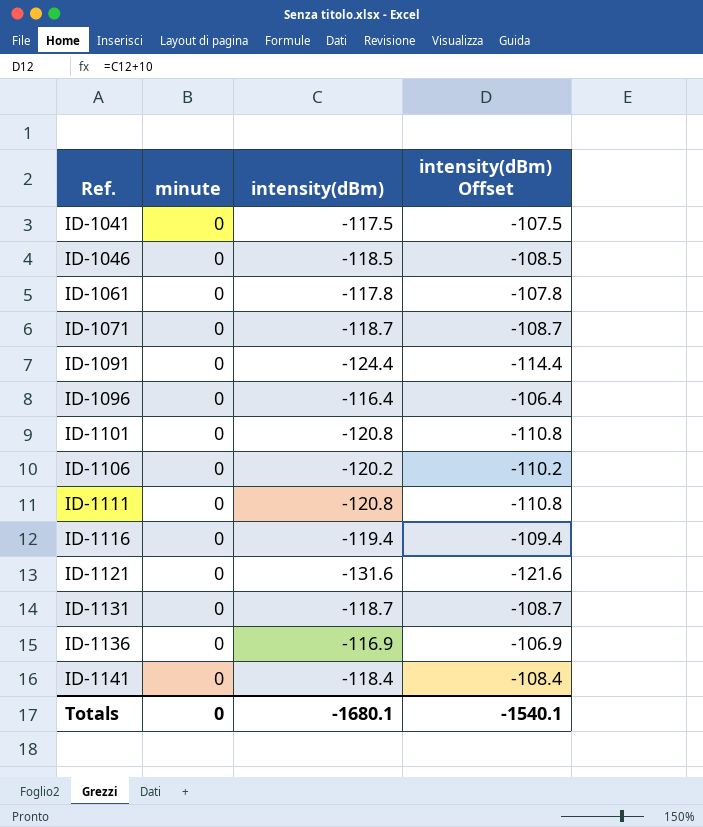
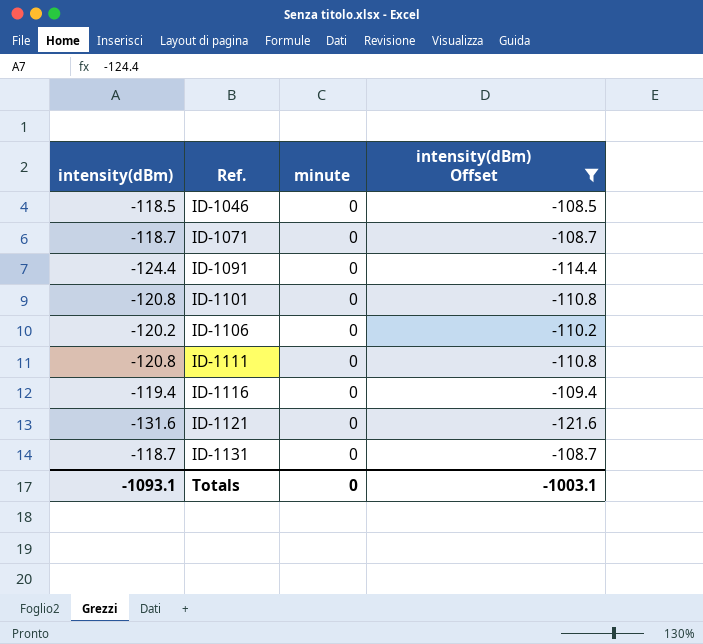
filter: none -> intensity(dBm) Offset <= -108.5
column intensity(dBm) | position: 3 -> 1
Totals | intensity(dBm): -1680.1 -> -1093.1
Totals | intensity(dBm) Offset: -1540.1 -> -1003.1

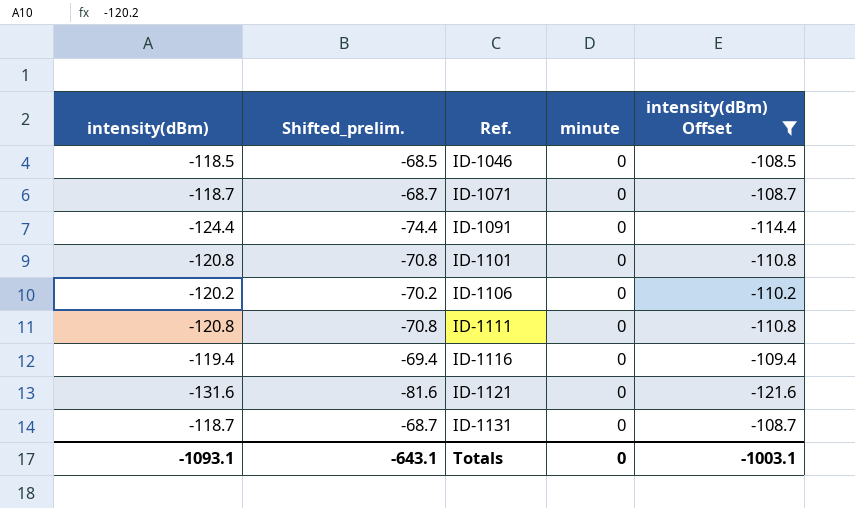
column Shifted_prelim. | formula: none -> [intensity(dBm)] + 50

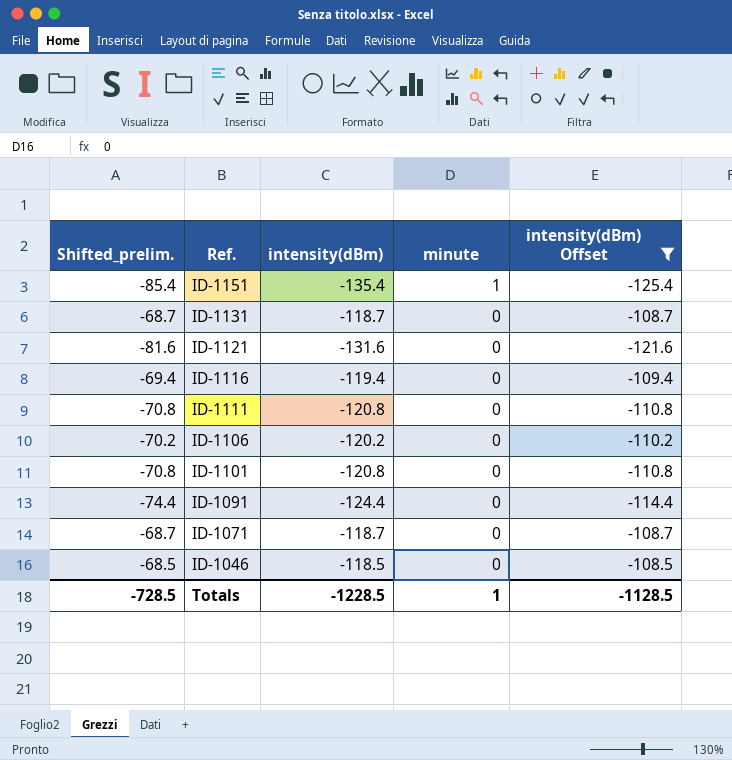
row order: Ref. ascending -> Ref. descending
column intensity(dBm) | position: 1 -> 3
row ID-1151: none -> -85.4 | -135.4 | 1 | -125.4
Totals | Shifted_prelim.: -643.1 -> -728.5
Totals | intensity(dBm): -1093.1 -> -1228.5
Totals | minute: 0 -> 1
Totals | intensity(dBm) Offset: -1003.1 -> -1128.5

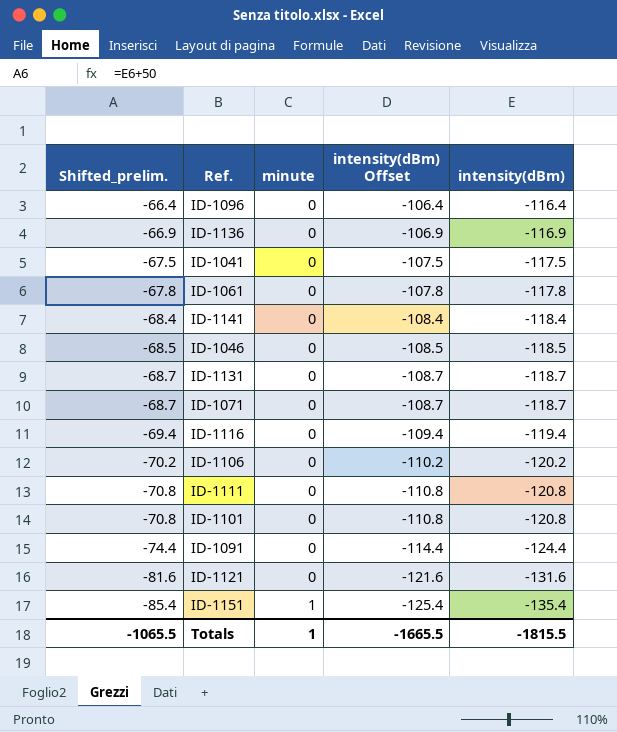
filter: intensity(dBm) Offset <= -108.5 -> none
row order: Ref. descending -> Shifted_prelim. descending
column intensity(dBm) | position: 3 -> 5
Totals | Shifted_prelim.: -728.5 -> -1065.5
Totals | intensity(dBm) Offset: -1128.5 -> -1665.5
Totals | intensity(dBm): -1228.5 -> -1815.5

